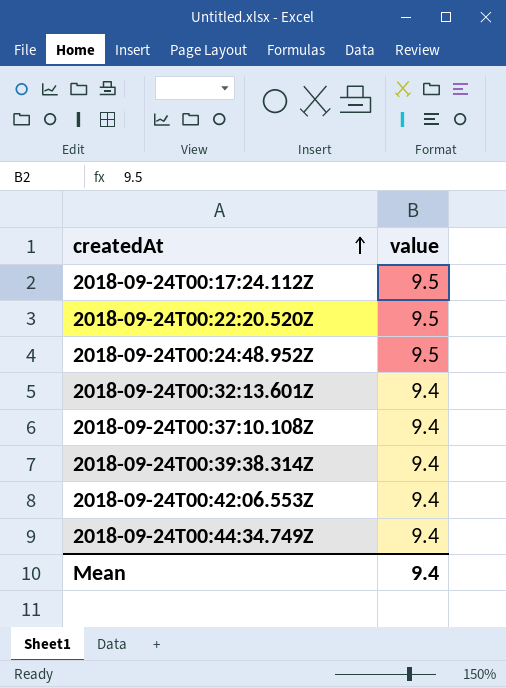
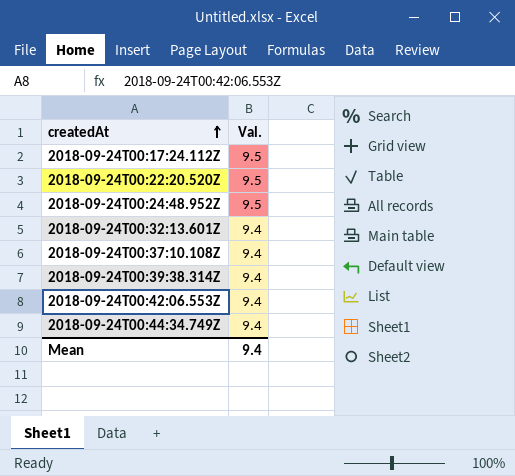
column name: value -> Val.

